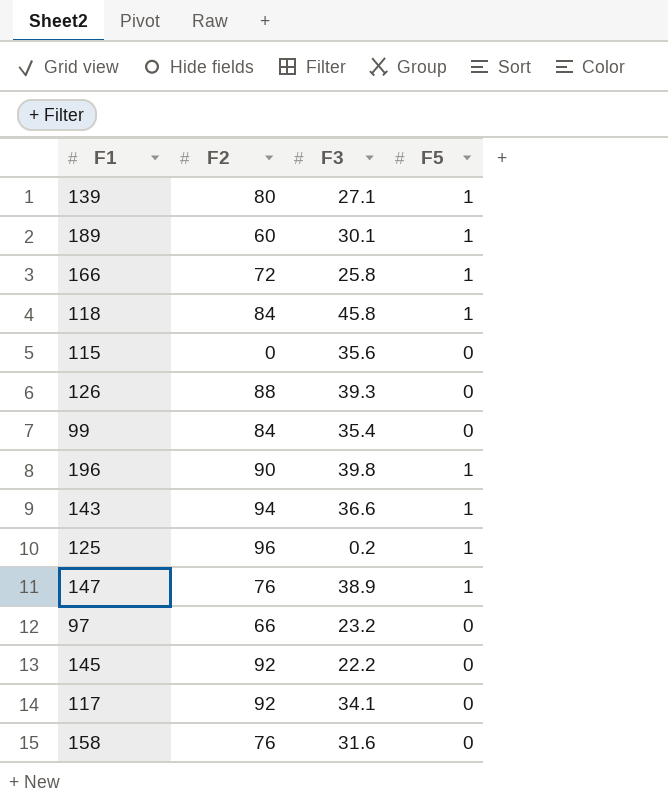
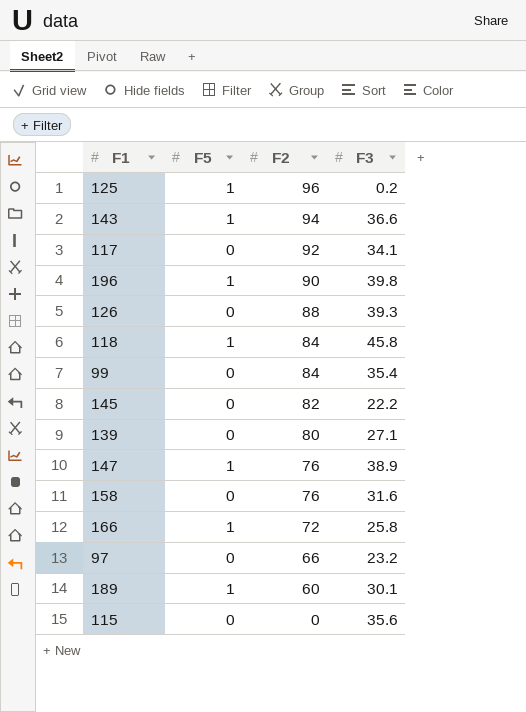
row order: none -> F2 descending
column F5 | position: 4 -> 2
145 | F2: 92 -> 82
139 | F5: 1 -> 0

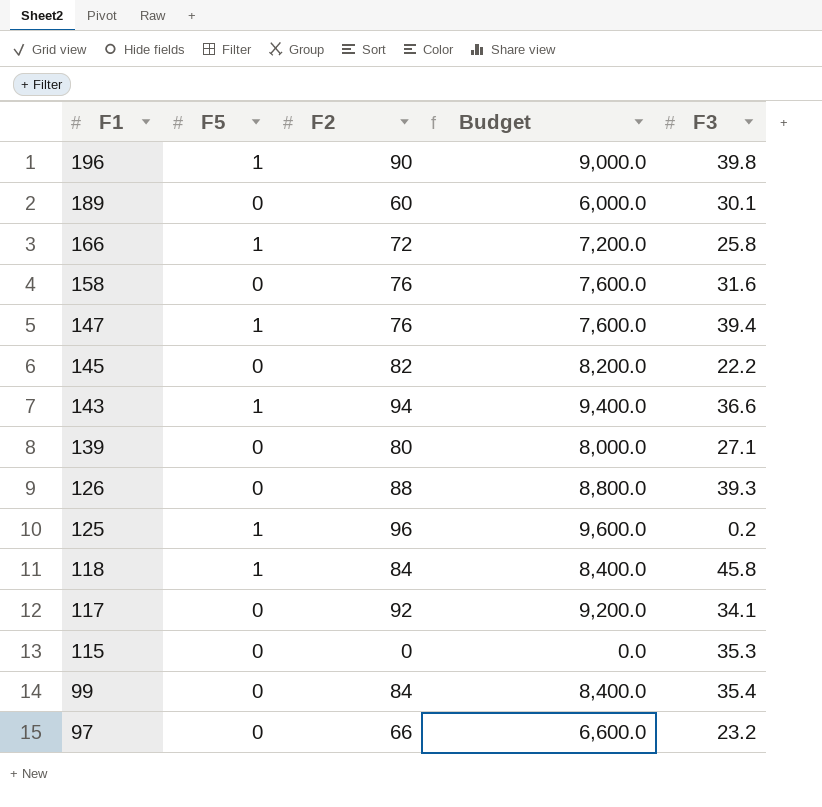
row order: F2 descending -> F1 descending
column Budget | formula: none -> [F2] * 100
189 | F5: 1 -> 0
147 | F3: 38.9 -> 39.4
115 | F3: 35.6 -> 35.3

